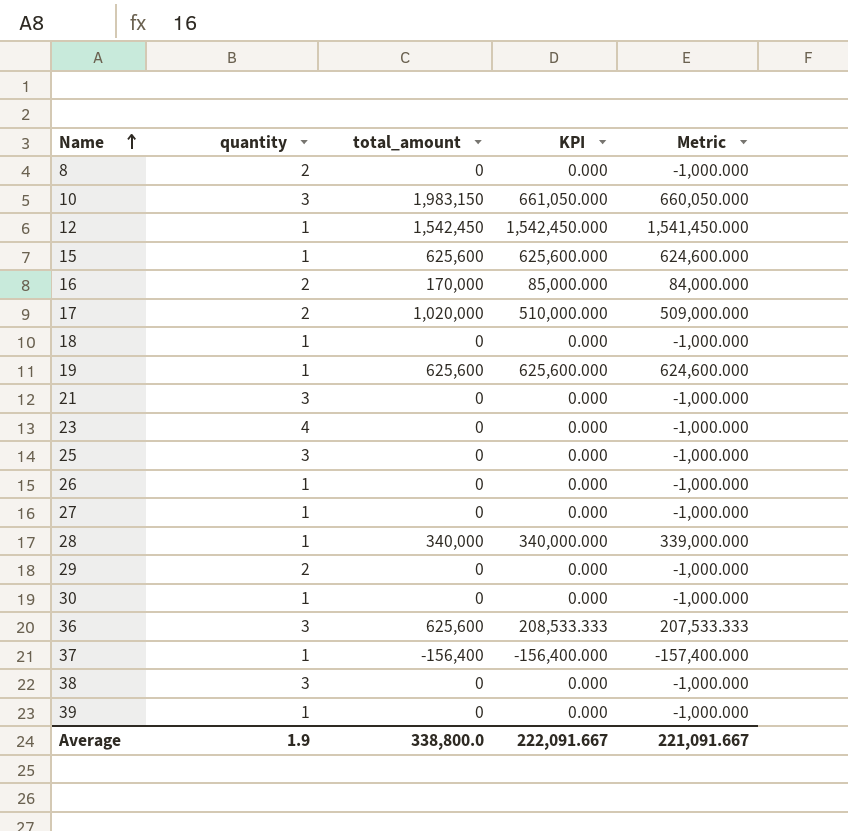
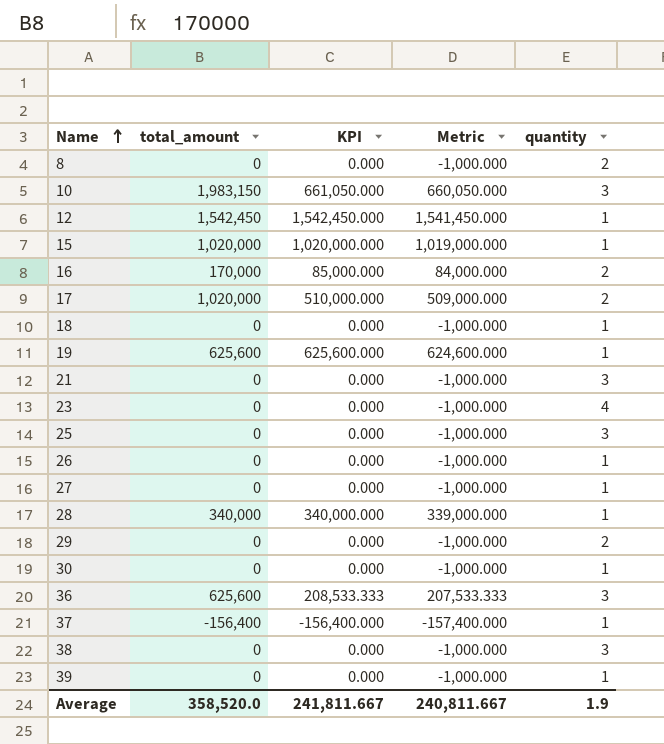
column quantity | position: 2 -> 5
15 | total_amount: 625,600 -> 1,020,000
15 | KPI: 625,600.000 -> 1,020,000.000
15 | Metric: 624,600.000 -> 1,019,000.000
Average | total_amount: 338,800.0 -> 358,520.0
Average | KPI: 222,091.667 -> 241,811.667
Average | Metric: 221,091.667 -> 240,811.667

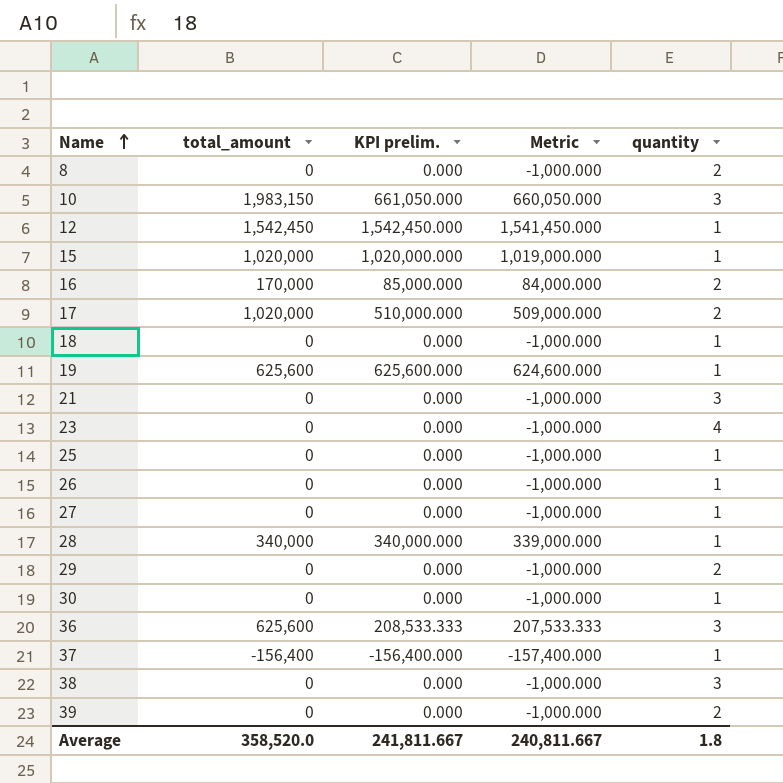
column name: KPI -> KPI prelim.
25 | quantity: 3 -> 1
39 | quantity: 1 -> 2
Average | quantity: 1.9 -> 1.8

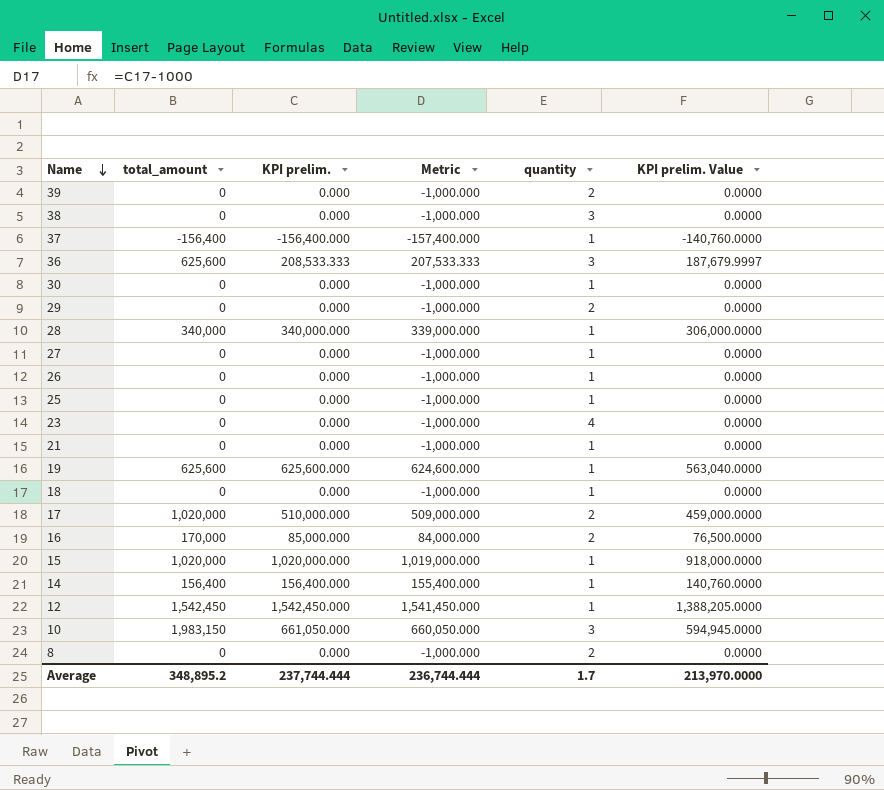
row order: Name ascending -> Name descending
column KPI prelim. Value | formula: none -> [KPI prelim.] * 0.9
21 | quantity: 3 -> 1
row 14: none -> 156,400 | 156,400.000 | 155,400.000 | 1 | 140,760.0000
Average | total_amount: 358,520.0 -> 348,895.2
Average | KPI prelim.: 241,811.667 -> 237,744.444
Average | Metric: 240,811.667 -> 236,744.444
Average | quantity: 1.8 -> 1.7

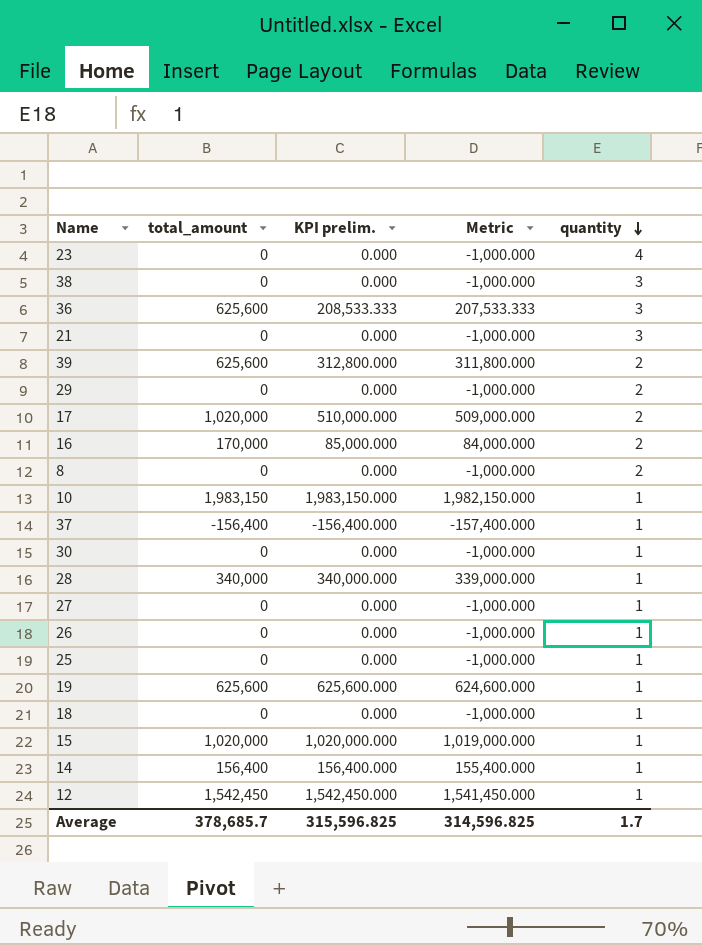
row order: Name descending -> quantity descending
column KPI prelim. Value | formula: [KPI prelim.] * 0.9 -> none
21 | quantity: 1 -> 3
39 | total_amount: 0 -> 625,600
39 | KPI prelim.: 0.000 -> 312,800.000
39 | Metric: -1,000.000 -> 311,800.000
10 | KPI prelim.: 661,050.000 -> 1,983,150.000
10 | Metric: 660,050.000 -> 1,982,150.000
10 | quantity: 3 -> 1
Average | total_amount: 348,895.2 -> 378,685.7
Average | KPI prelim.: 237,744.444 -> 315,596.825
Average | Metric: 236,744.444 -> 314,596.825

